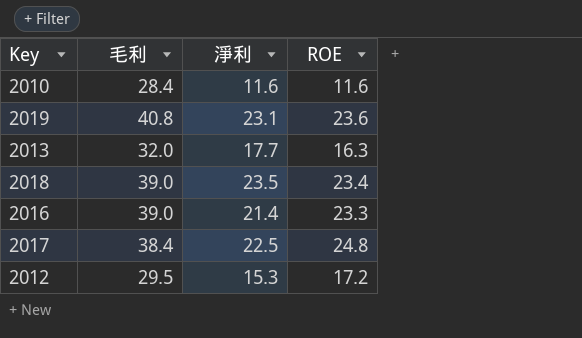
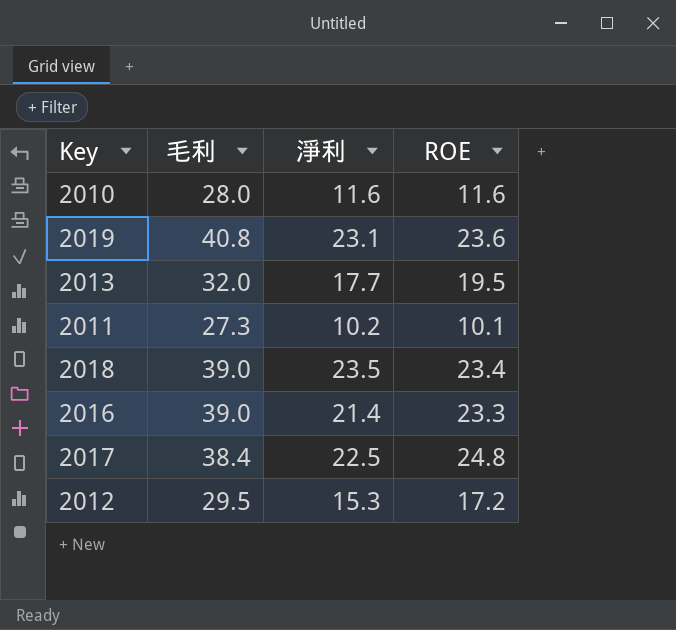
2010 | 毛利: 28.4 -> 28.0
2013 | ROE: 16.3 -> 19.5
row 2011: none -> 27.3 | 10.2 | 10.1

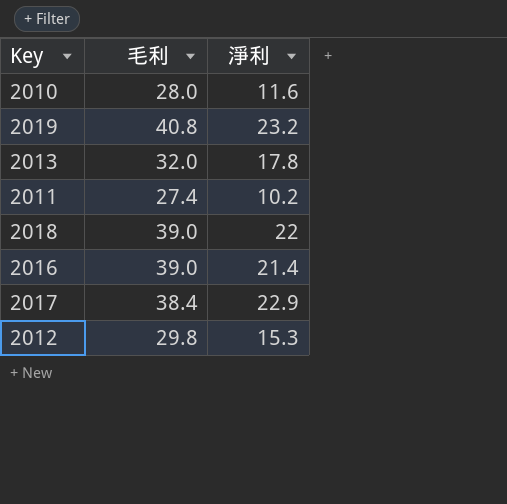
column ROE | position: 4 -> none
2019 | 淨利: 23.1 -> 23.2
2013 | 淨利: 17.7 -> 17.8
2011 | 毛利: 27.3 -> 27.4
2018 | 淨利: 23.5 -> 22
2017 | 淨利: 22.5 -> 22.9
2012 | 毛利: 29.5 -> 29.8

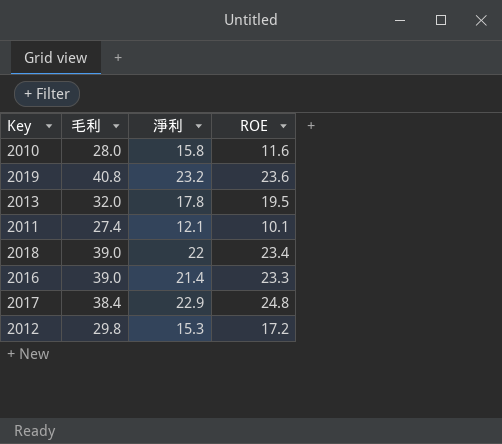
column ROE | position: none -> 4
2010 | 淨利: 11.6 -> 15.8
2011 | 淨利: 10.2 -> 12.1

